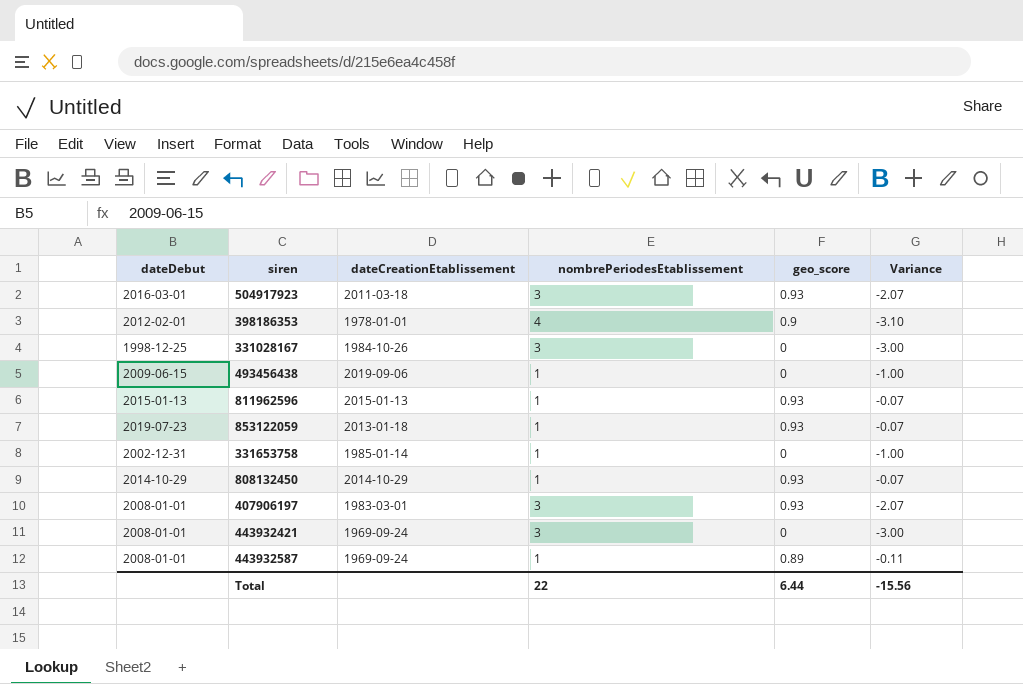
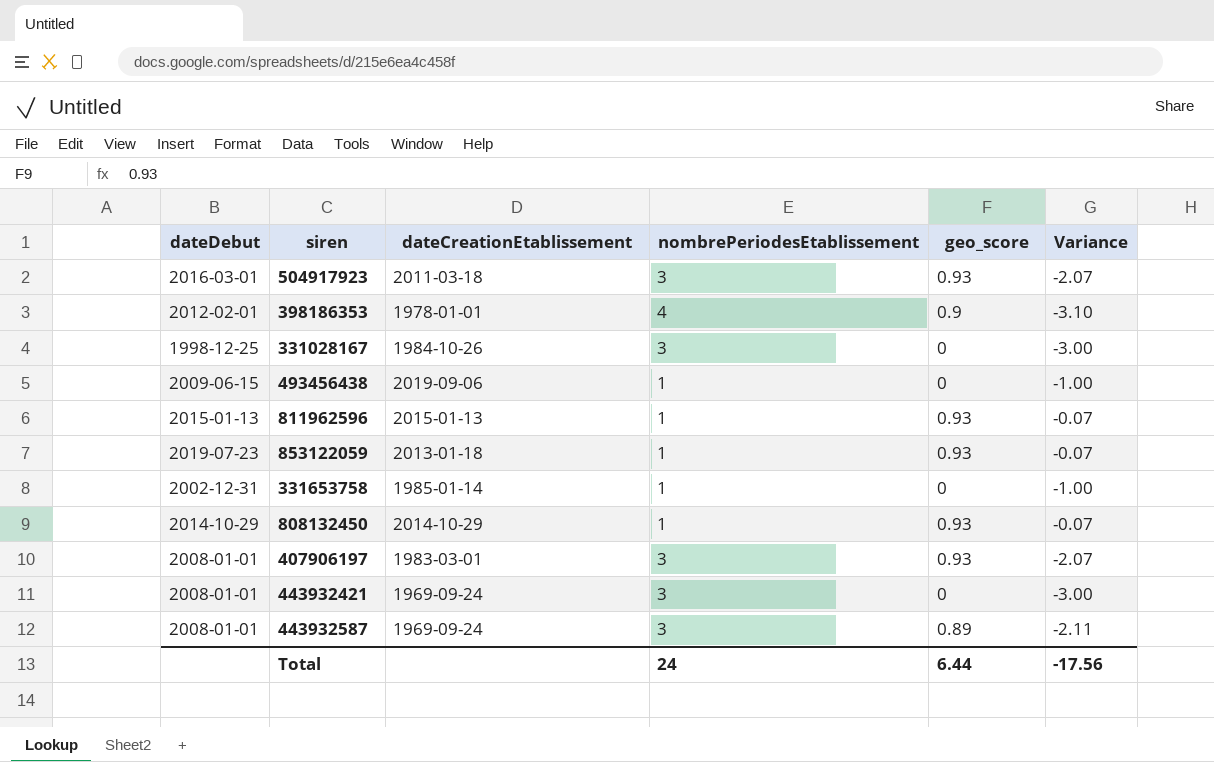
443932587 | nombrePeriodesEtablissement: 1 -> 3
443932587 | Variance: -0.11 -> -2.11
Total | nombrePeriodesEtablissement: 22 -> 24
Total | Variance: -15.56 -> -17.56

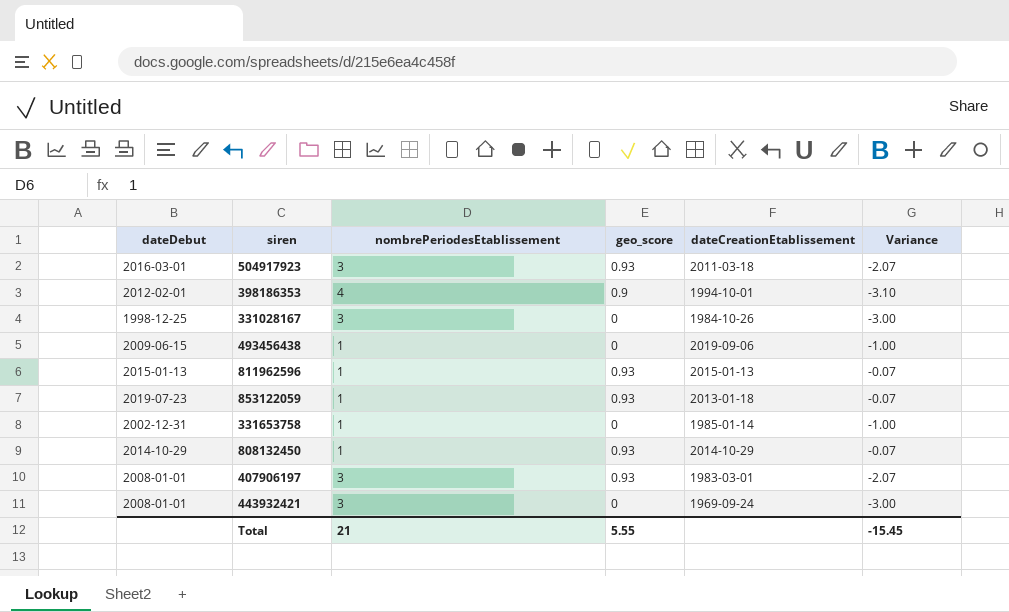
column dateCreationEtablissement | position: 3 -> 5
row 443932587: 2008-01-01 | 1969-09-24 | 3 | 0.89 | -2.11 -> none
398186353 | dateCreationEtablissement: 1978-01-01 -> 1994-10-01
Total | nombrePeriodesEtablissement: 24 -> 21
Total | geo_score: 6.44 -> 5.55
Total | Variance: -17.56 -> -15.45

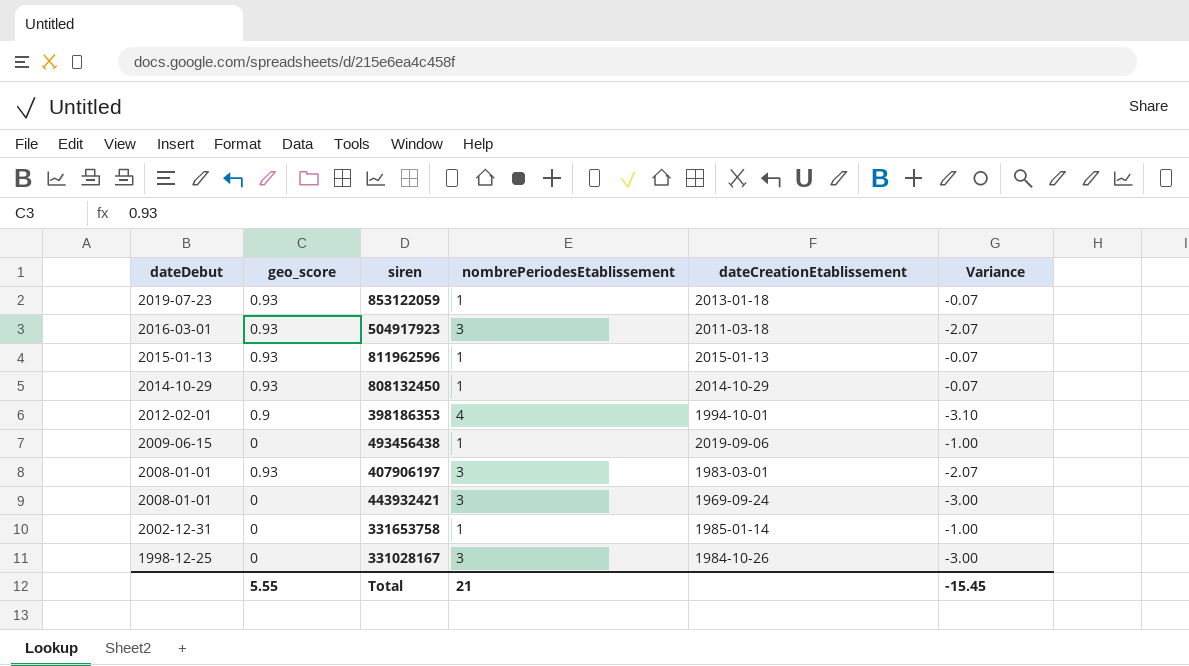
row order: none -> dateDebut descending
column geo_score | position: 4 -> 2

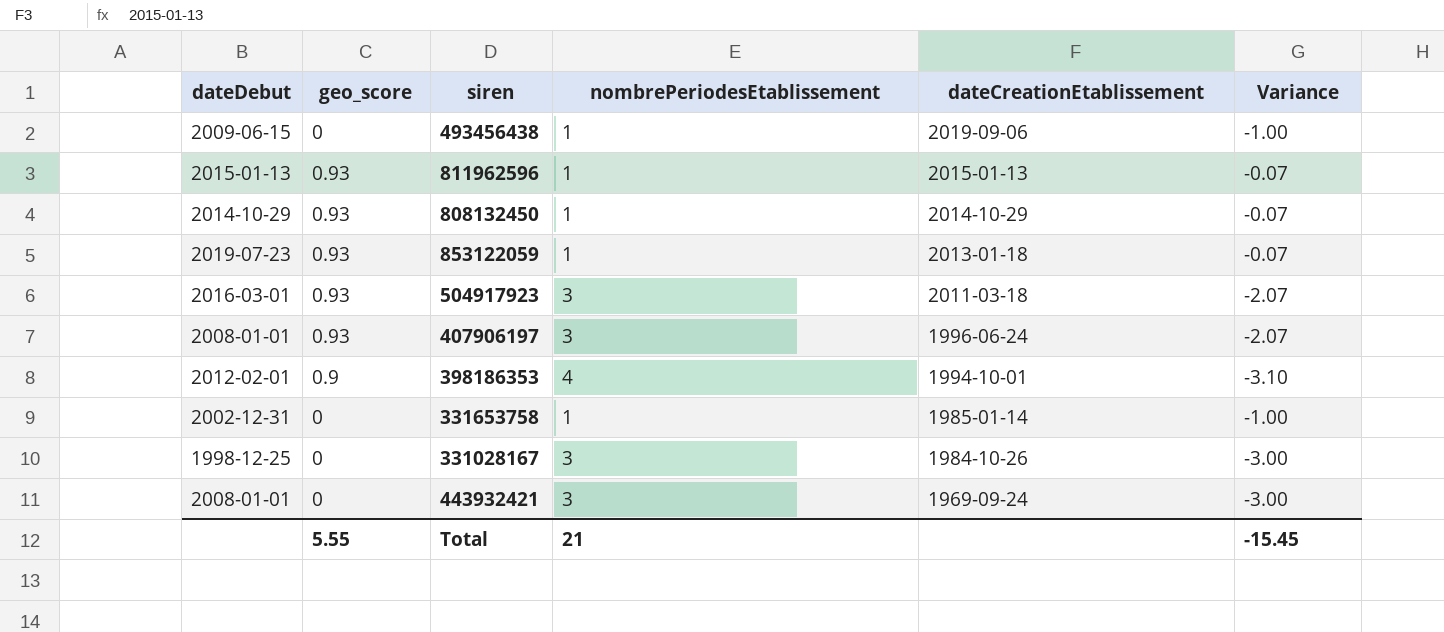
row order: dateDebut descending -> dateCreationEtablissement descending
407906197 | dateCreationEtablissement: 1983-03-01 -> 1996-06-24

